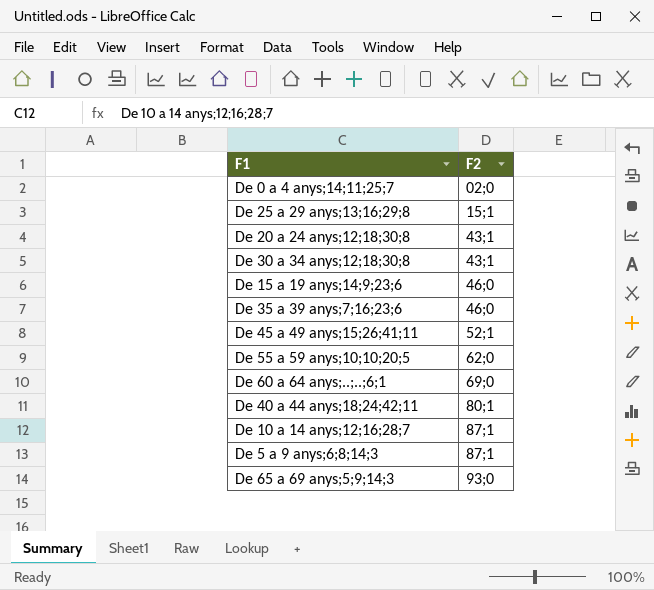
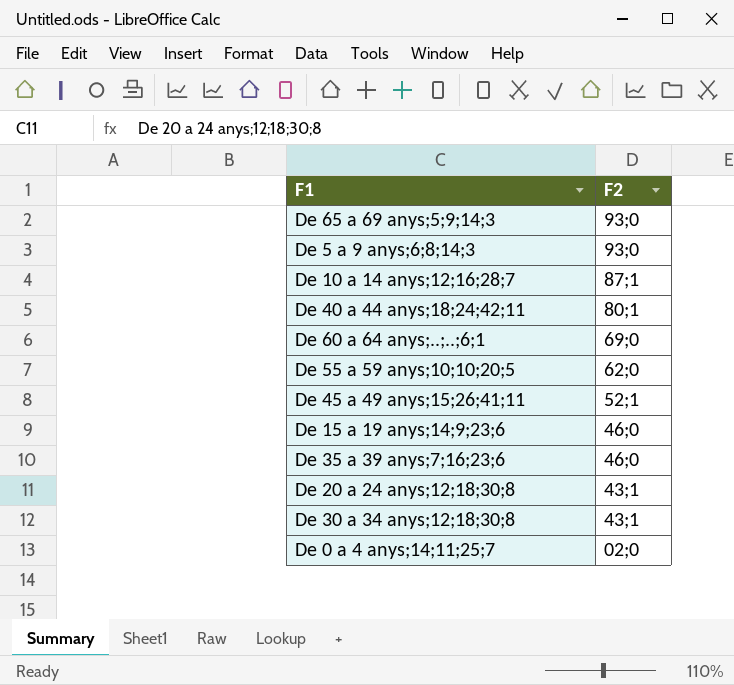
row order: F2 ascending -> F2 descending
row De 25 a 29 anys;13;16;29;8: 15;1 -> none
De 5 a 9 anys;6;8;14;3 | F2: 87;1 -> 93;0

